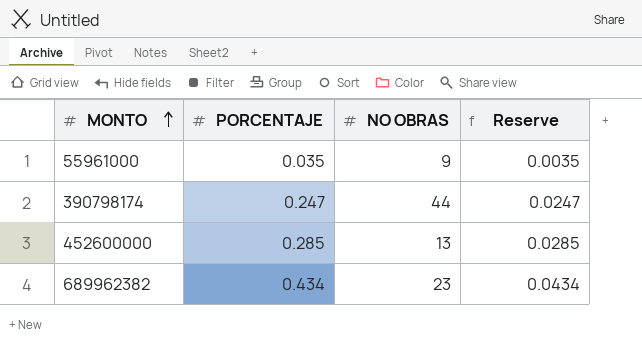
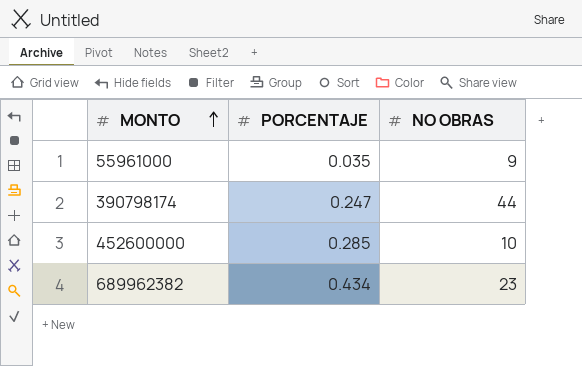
column Reserve | formula: [PORCENTAJE] * 0.1 -> none
452600000 | NO OBRAS: 13 -> 10

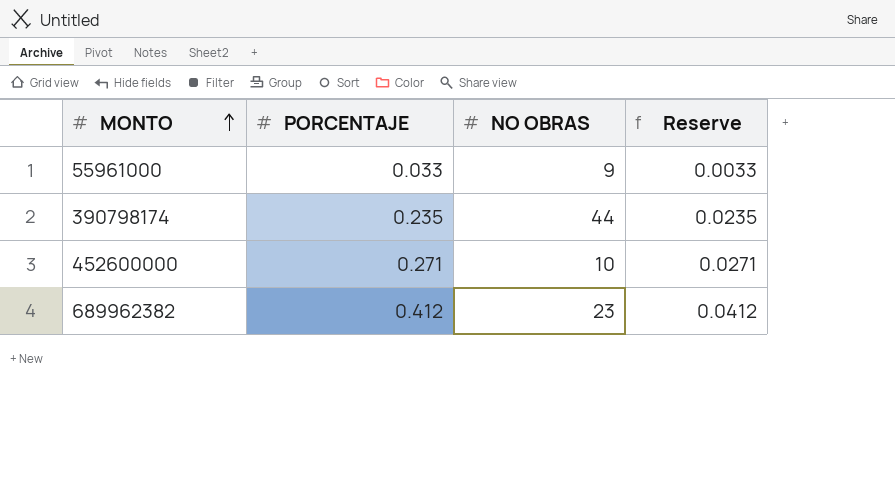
column Reserve | formula: none -> [PORCENTAJE] * 0.1
55961000 | PORCENTAJE: 0.035 -> 0.033
390798174 | PORCENTAJE: 0.247 -> 0.235
452600000 | PORCENTAJE: 0.285 -> 0.271
689962382 | PORCENTAJE: 0.434 -> 0.412

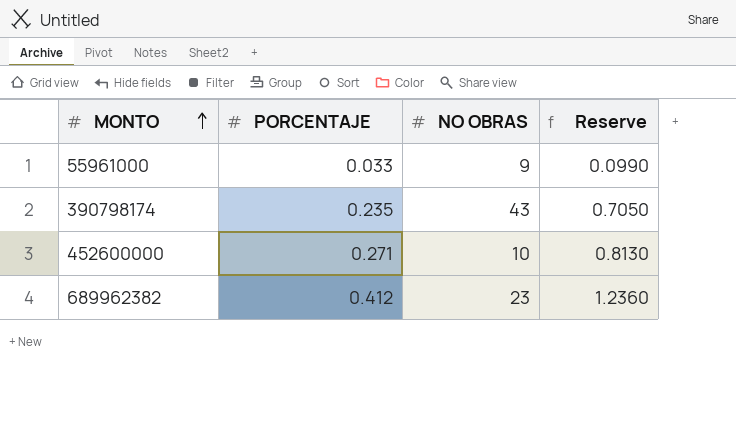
column Reserve | formula: [PORCENTAJE] * 0.1 -> [PORCENTAJE] * 3
390798174 | NO OBRAS: 44 -> 43

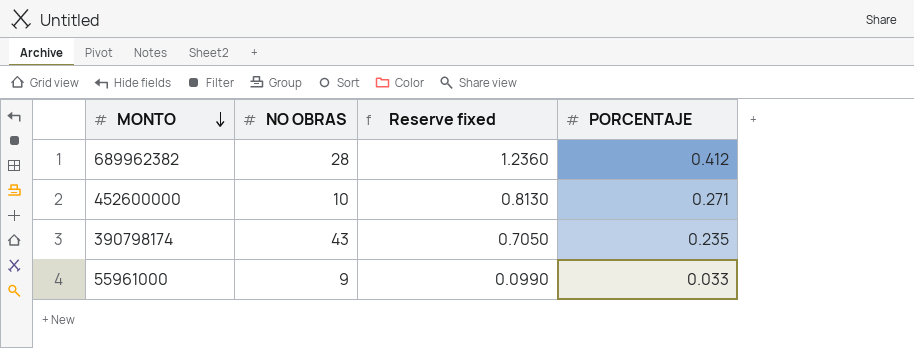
row order: MONTO ascending -> MONTO descending
column name: Reserve -> Reserve fixed
column PORCENTAJE | position: 2 -> 4
689962382 | NO OBRAS: 23 -> 28

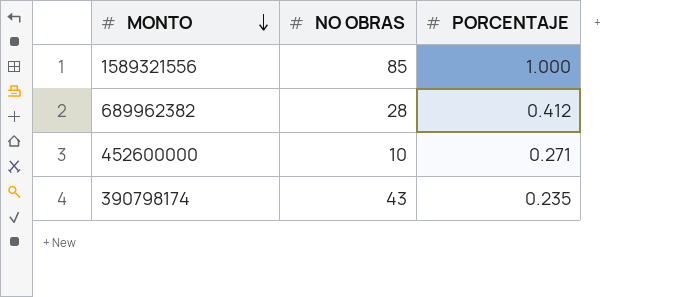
column Reserve fixed | formula: [PORCENTAJE] * 3 -> none
row 55961000: 9 | 0.0990 | 0.033 -> none
row 1589321556: none -> 85 | 1.000

